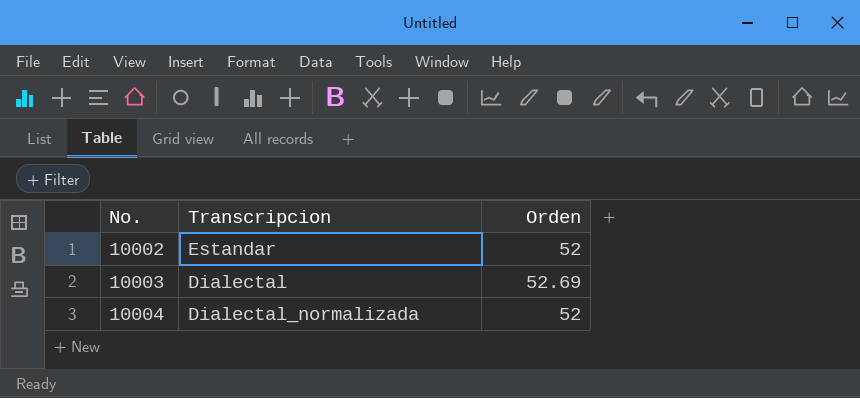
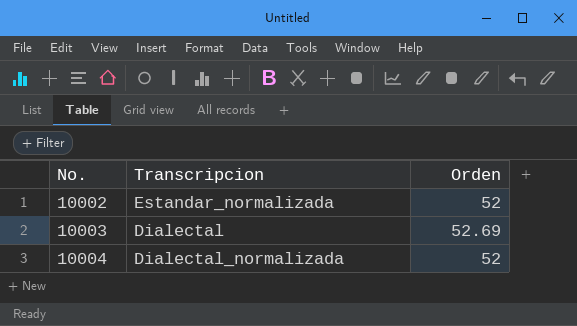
10002 | Transcripcion: Estandar -> Estandar_normalizada

